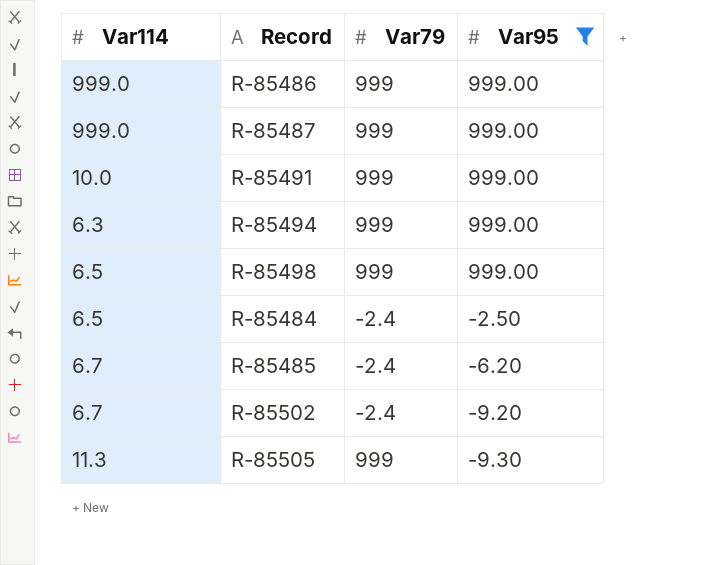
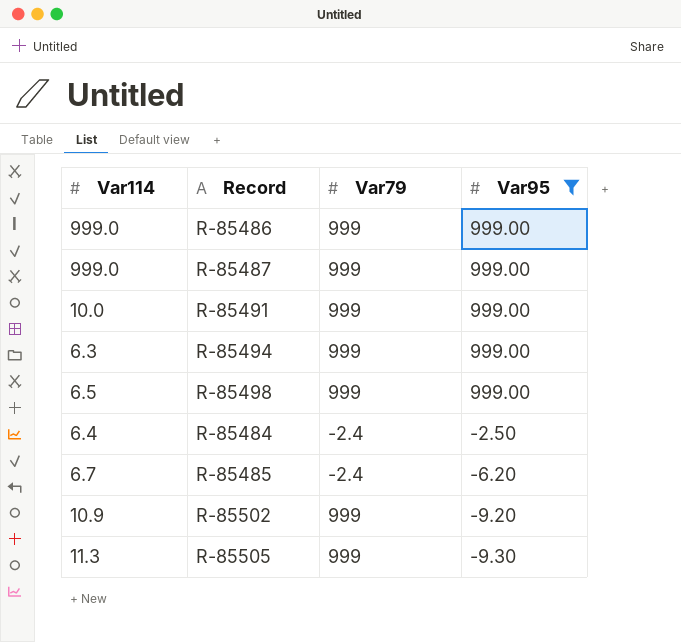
R-85484 | Var114: 6.5 -> 6.4
R-85502 | Var114: 6.7 -> 10.9
R-85502 | Var79: -2.4 -> 999

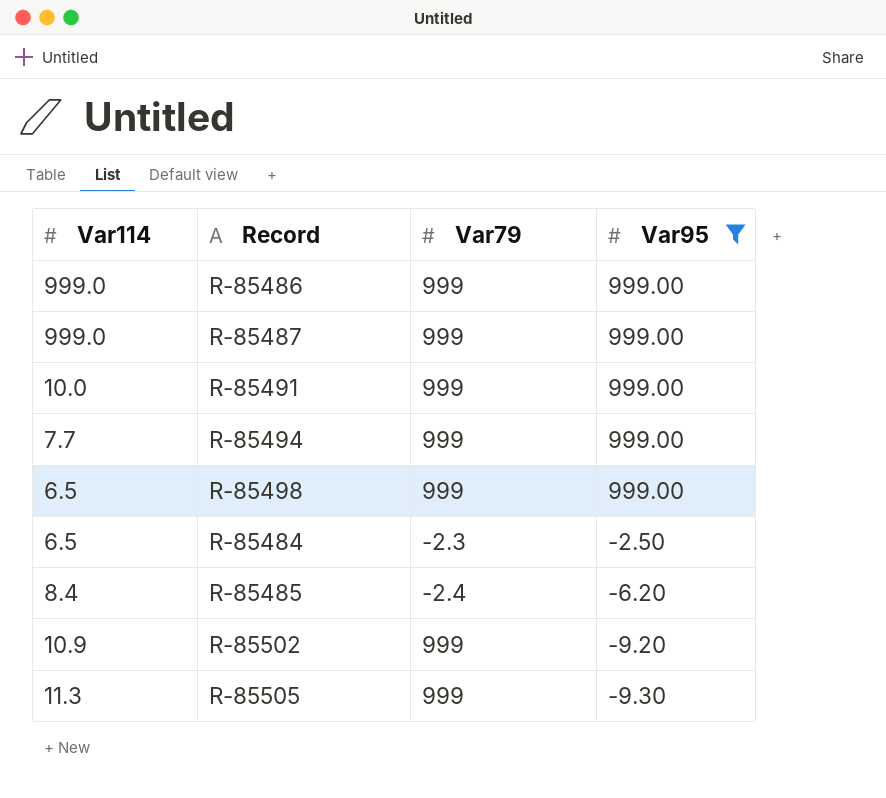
R-85494 | Var114: 6.3 -> 7.7
R-85484 | Var114: 6.4 -> 6.5
R-85484 | Var79: -2.4 -> -2.3
R-85485 | Var114: 6.7 -> 8.4

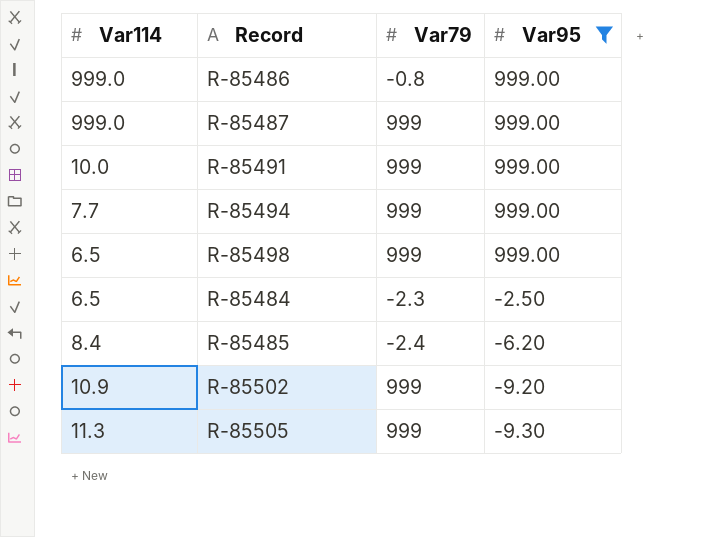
R-85486 | Var79: 999 -> -0.8

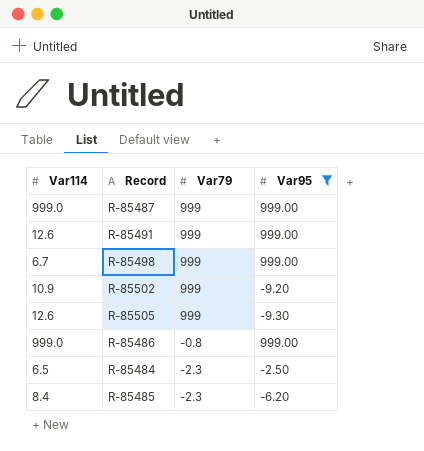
row order: Var95 descending -> Var79 descending
row R-85494: 7.7 | 999 | 999.00 -> none
R-85491 | Var114: 10.0 -> 12.6
R-85498 | Var114: 6.5 -> 6.7
R-85505 | Var114: 11.3 -> 12.6
R-85485 | Var79: -2.4 -> -2.3

